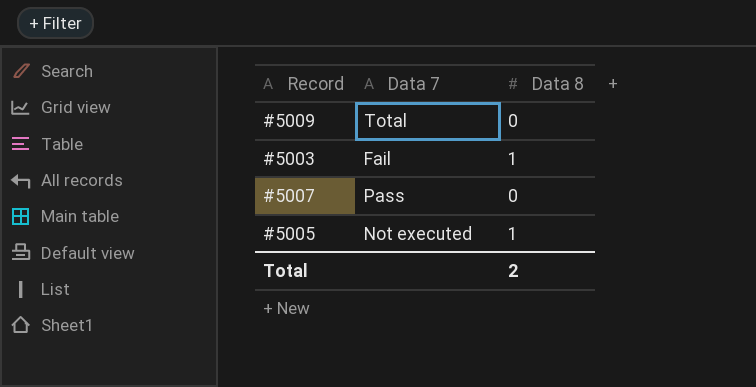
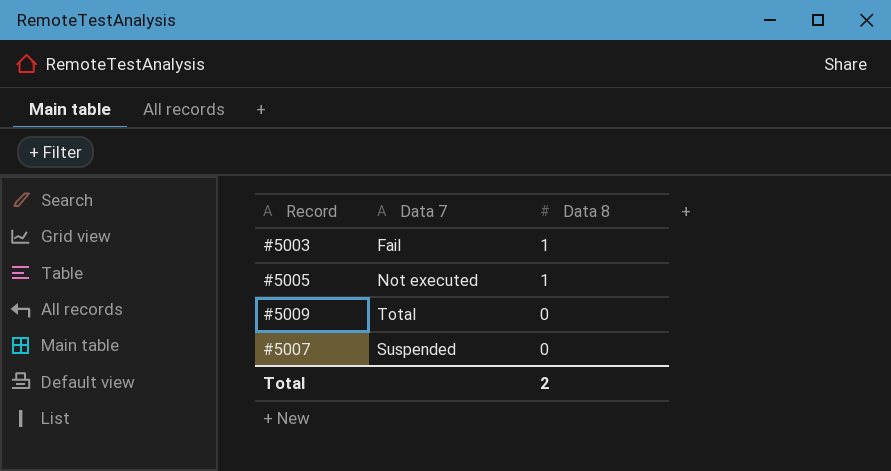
row order: none -> Data 8 descending
#5007 | Data 7: Pass -> Suspended

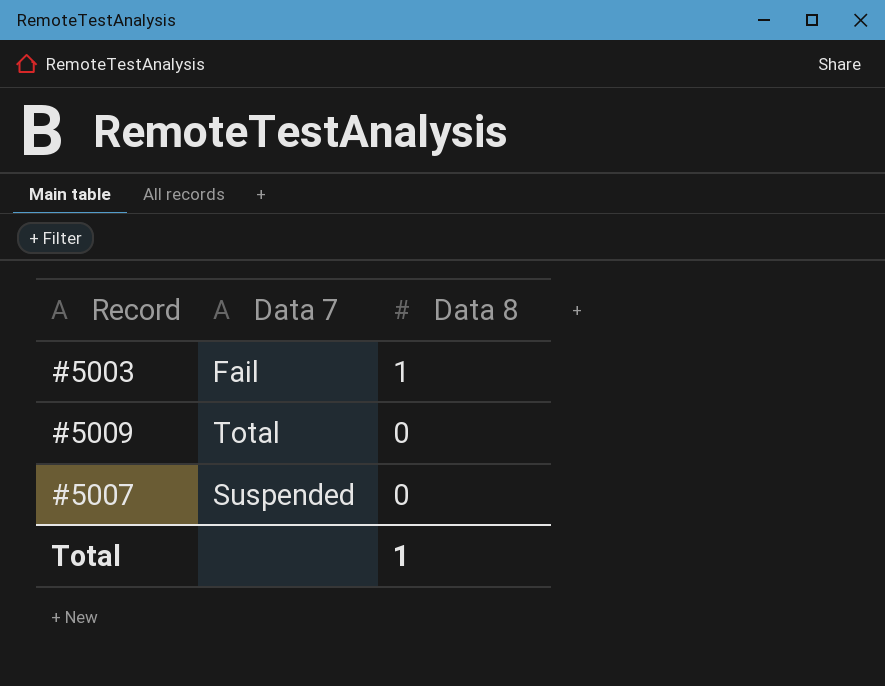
row #5005: Not executed | 1 -> none
Total | Data 8: 2 -> 1

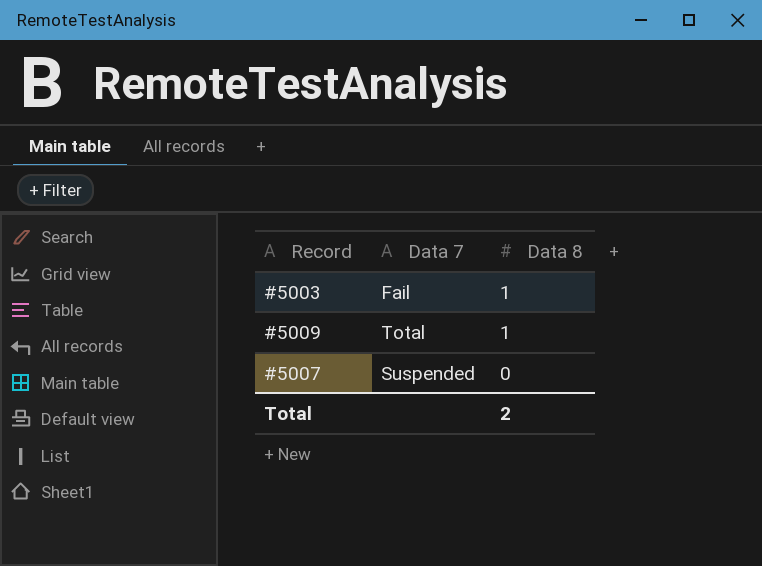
#5009 | Data 8: 0 -> 1
Total | Data 8: 1 -> 2

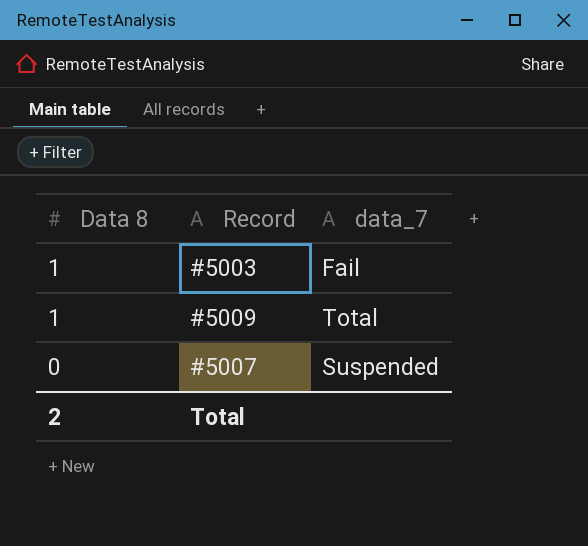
column Data 8 | position: 3 -> 1
column name: Data 7 -> data_7

